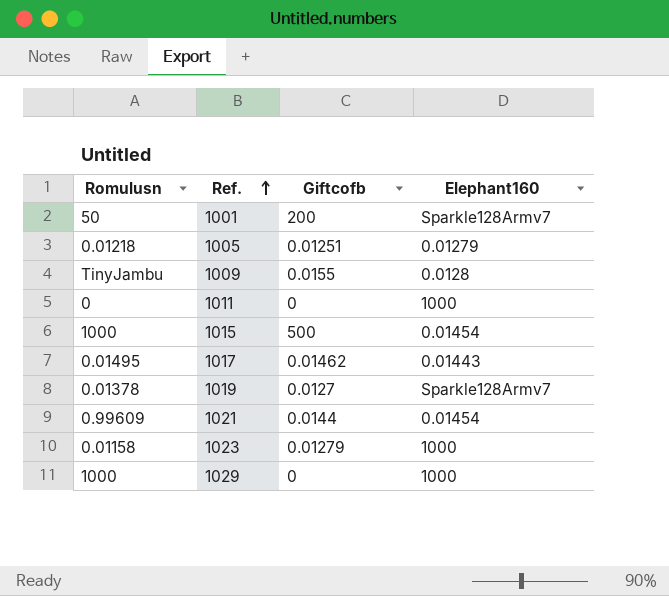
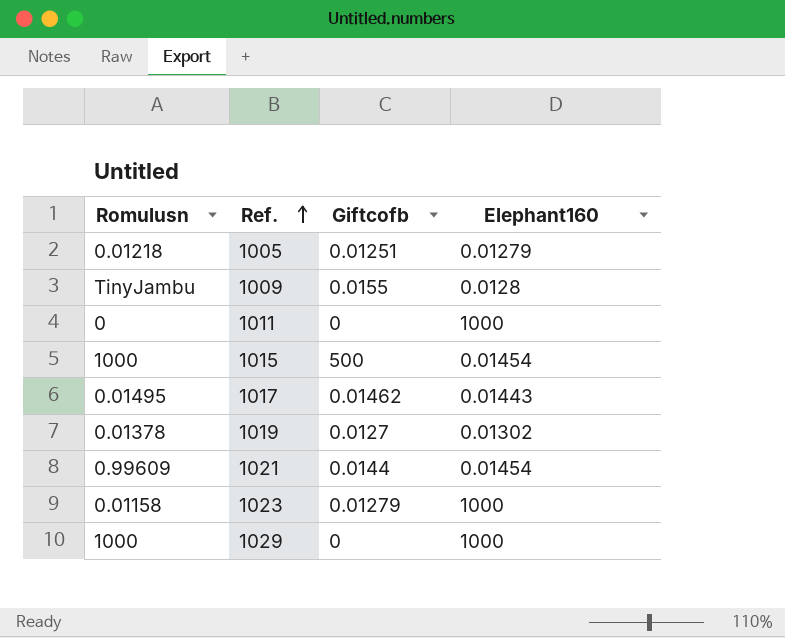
row 1001: 50 | 200 | Sparkle128Armv7 -> none
1019 | Elephant160: Sparkle128Armv7 -> 0.01302

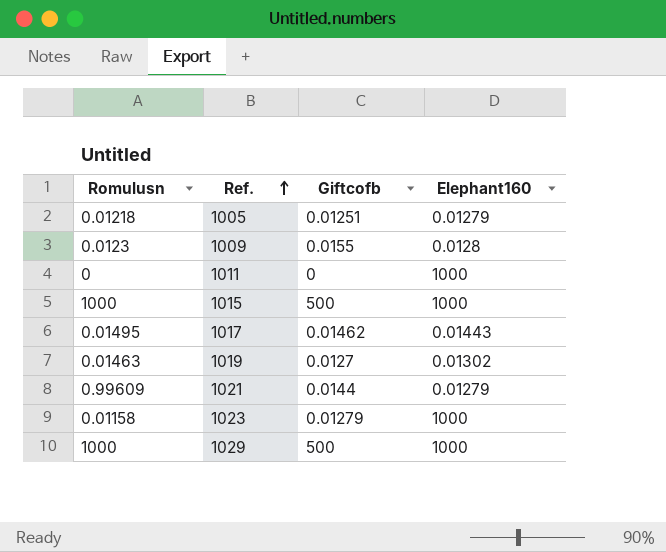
1009 | Romulusn: TinyJambu -> 0.0123
1015 | Elephant160: 0.01454 -> 1000
1019 | Romulusn: 0.01378 -> 0.01463
1021 | Elephant160: 0.01454 -> 0.01279
1029 | Giftcofb: 0 -> 500

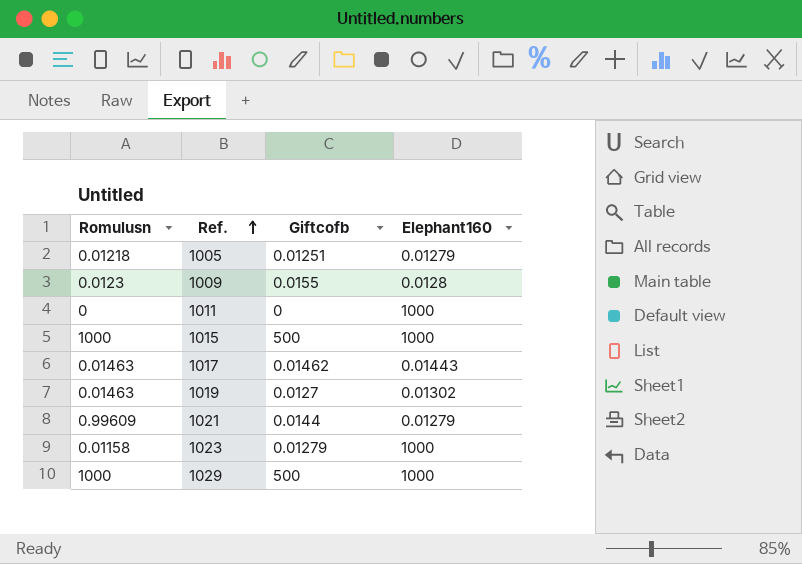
1017 | Romulusn: 0.01495 -> 0.01463

